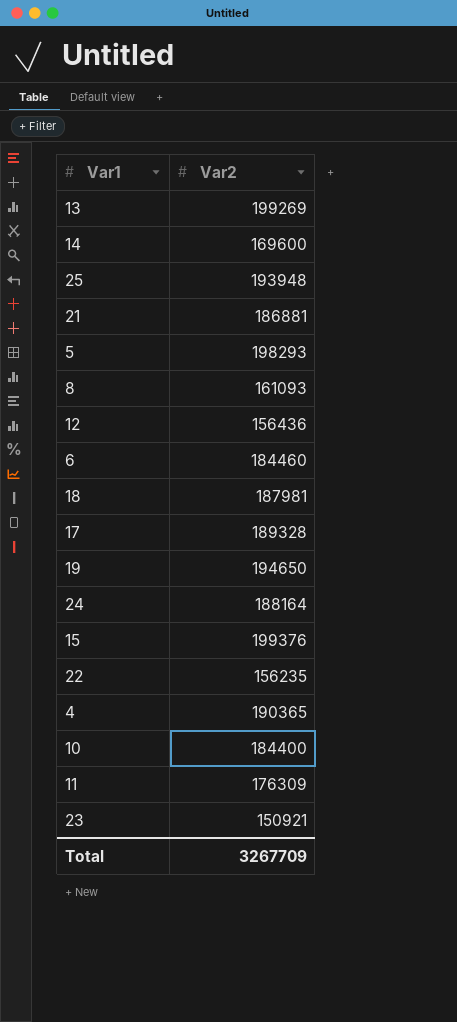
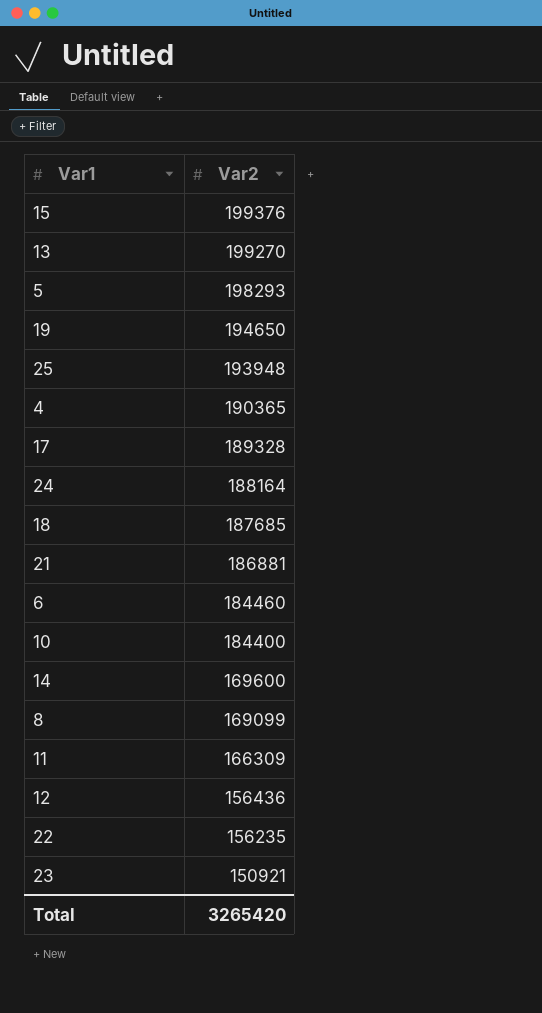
row order: none -> Var2 descending
13 | Var2: 199269 -> 199270
18 | Var2: 187981 -> 187685
8 | Var2: 161093 -> 169099
11 | Var2: 176309 -> 166309
Total | Var2: 3267709 -> 3265420

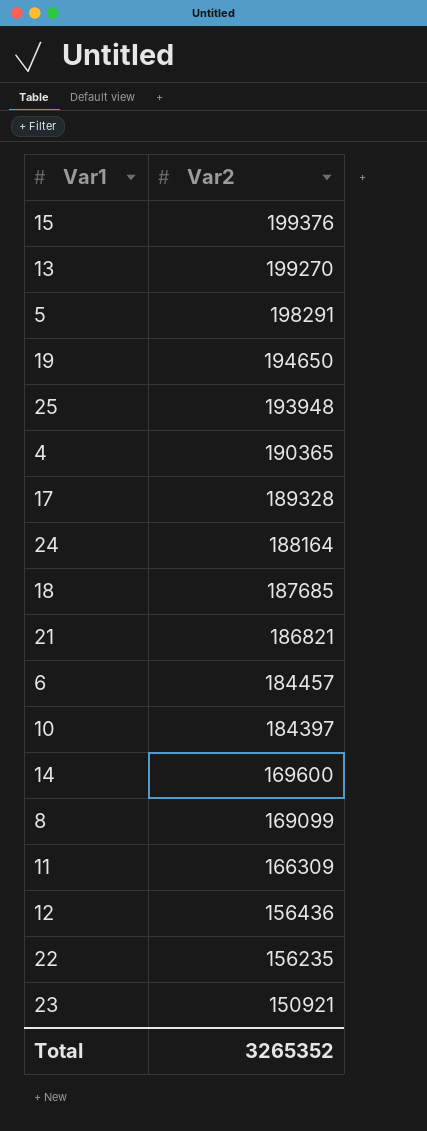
5 | Var2: 198293 -> 198291
21 | Var2: 186881 -> 186821
6 | Var2: 184460 -> 184457
10 | Var2: 184400 -> 184397
Total | Var2: 3265420 -> 3265352

